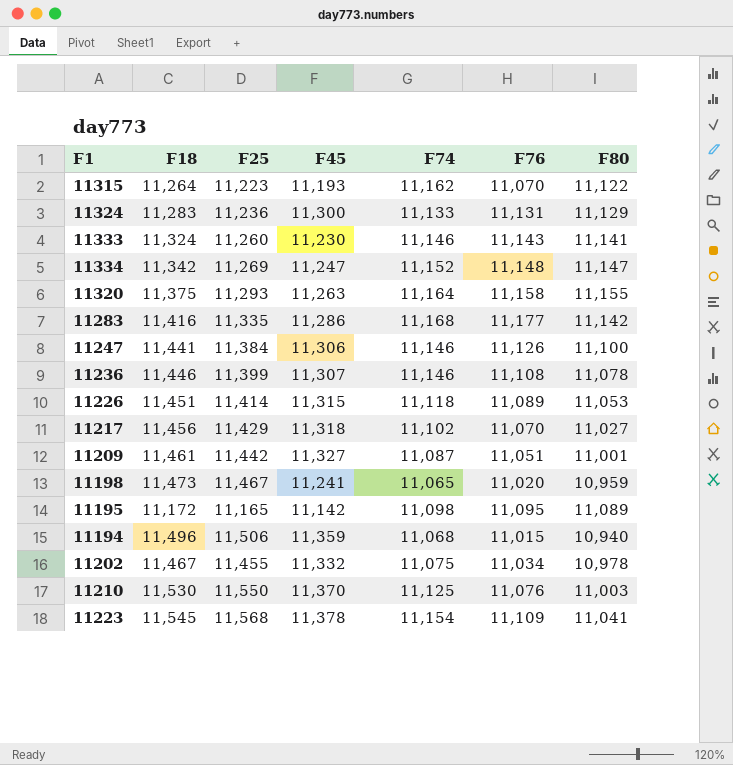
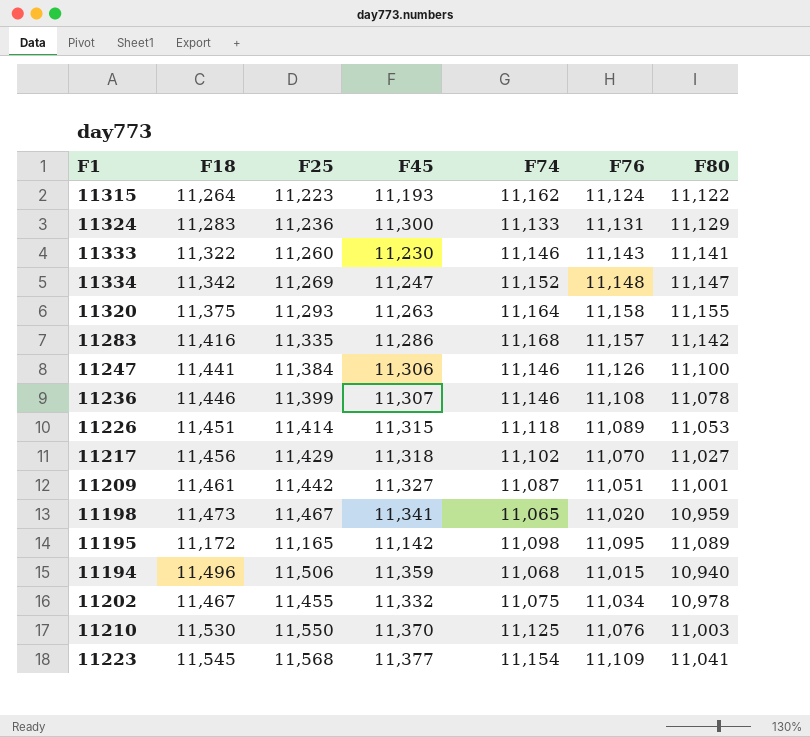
11315 | F76: 11,070 -> 11,124
11333 | F18: 11,324 -> 11,322
11283 | F76: 11,177 -> 11,157
11198 | F45: 11,241 -> 11,341
11223 | F45: 11,378 -> 11,377

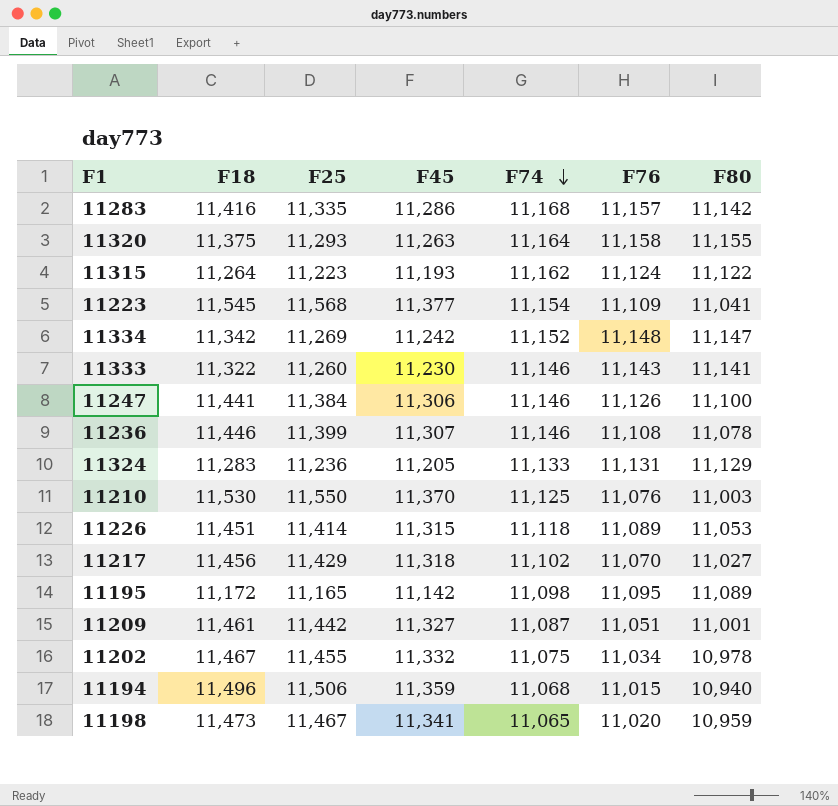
row order: none -> F74 descending
11334 | F45: 11,247 -> 11,242
11324 | F45: 11,300 -> 11,205

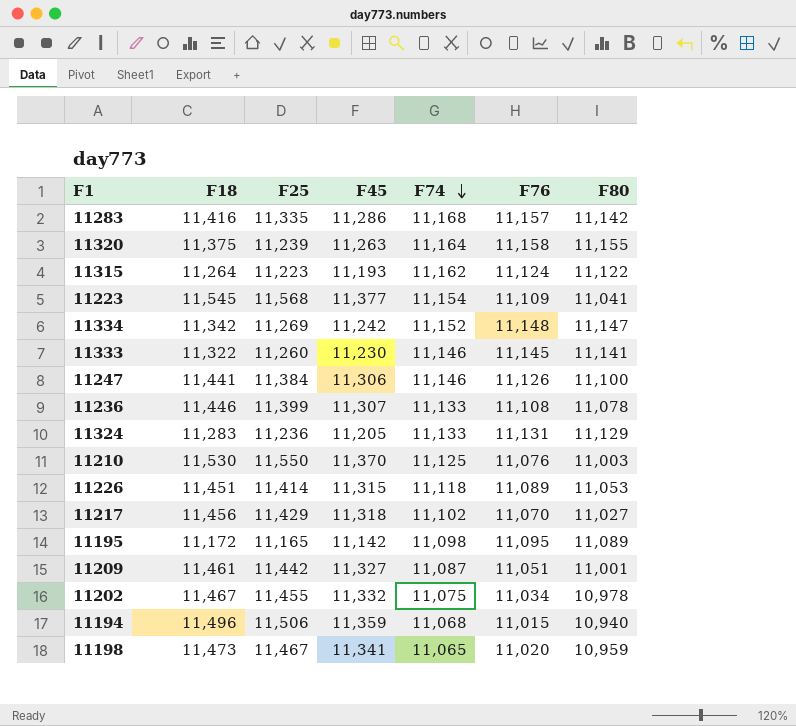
11320 | F25: 11,293 -> 11,239
11333 | F76: 11,143 -> 11,145
11236 | F74: 11,146 -> 11,133

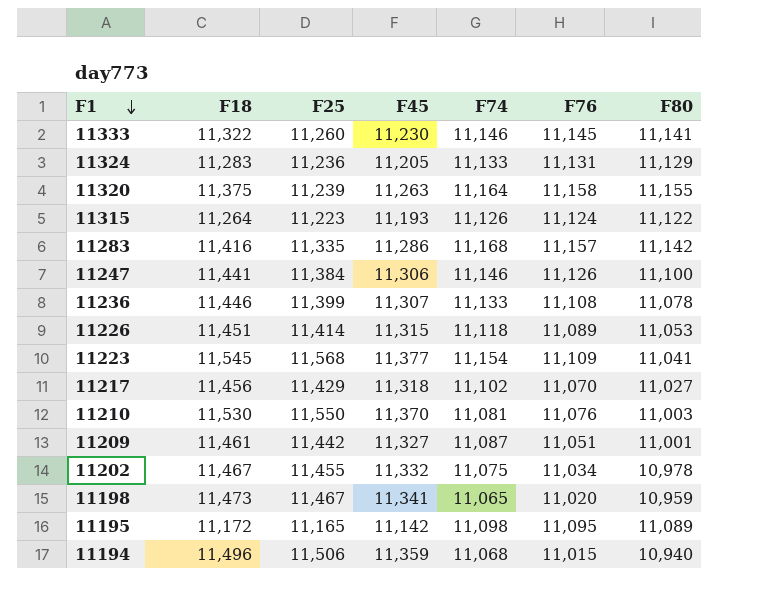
row order: F74 descending -> F1 descending
row 11334: 11,342 | 11,269 | 11,242 | 11,152 | 11,148 | 11,147 -> none
11315 | F74: 11,162 -> 11,126
11210 | F74: 11,125 -> 11,081

